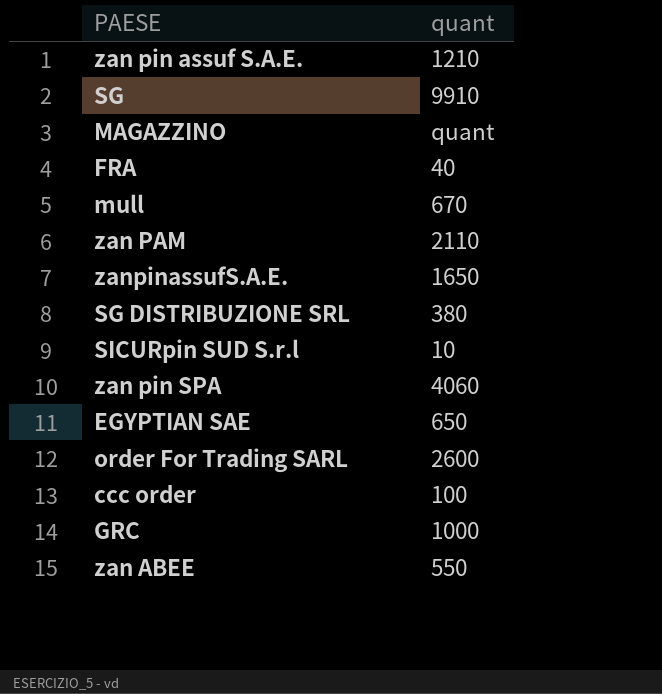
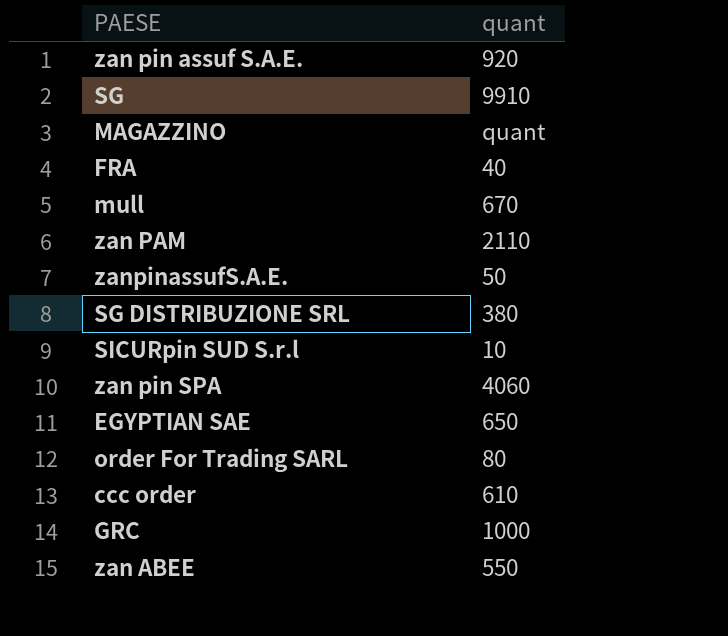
zan pin assuf S.A.E. | quant: 1210 -> 920
zanpinassufS.A.E. | quant: 1650 -> 50
order For Trading SARL | quant: 2600 -> 80
ccc order | quant: 100 -> 610

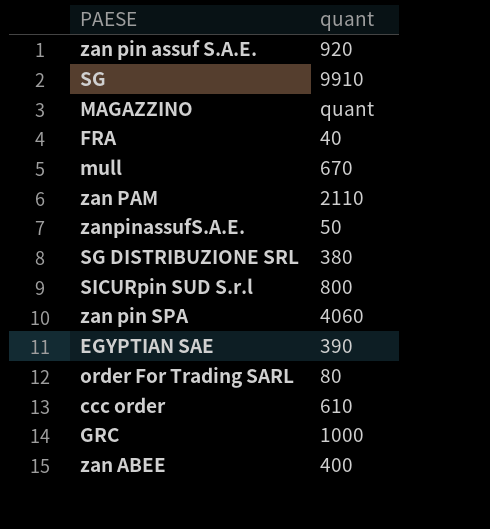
SICURpin SUD S.r.l | quant: 10 -> 800
EGYPTIAN SAE | quant: 650 -> 390
zan ABEE | quant: 550 -> 400

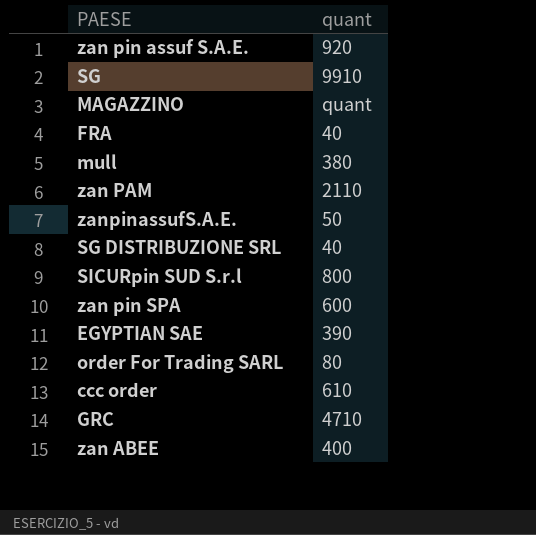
mull | quant: 670 -> 380
SG DISTRIBUZIONE SRL | quant: 380 -> 40
zan pin SPA | quant: 4060 -> 600
GRC | quant: 1000 -> 4710

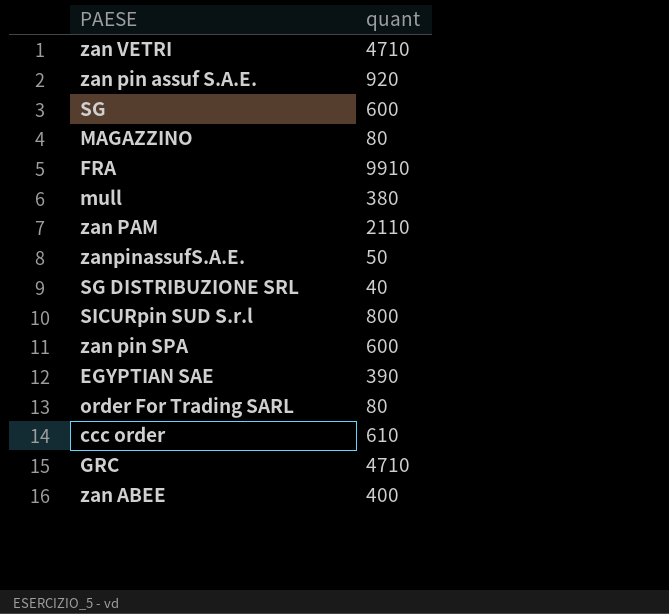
row zan VETRI: none -> 4710
SG | quant: 9910 -> 600
MAGAZZINO | quant: quant -> 80
FRA | quant: 40 -> 9910

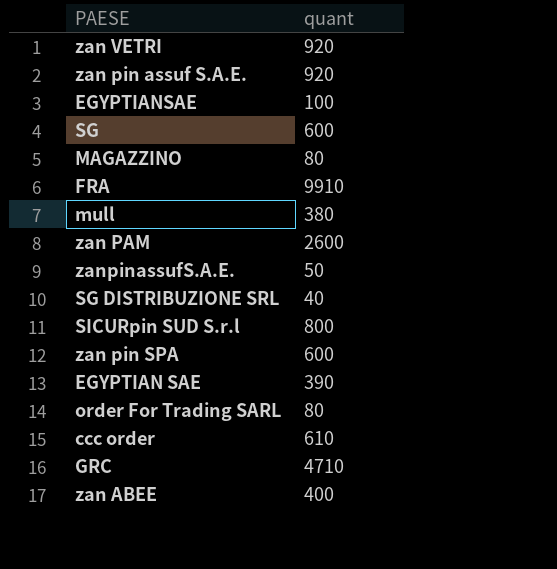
zan VETRI | quant: 4710 -> 920
row EGYPTIANSAE: none -> 100
zan PAM | quant: 2110 -> 2600

